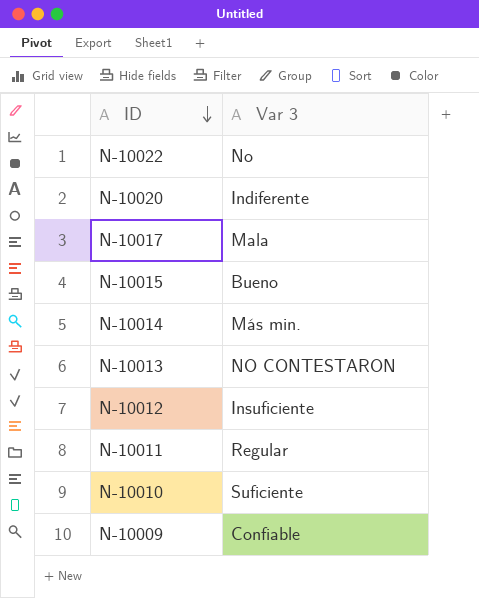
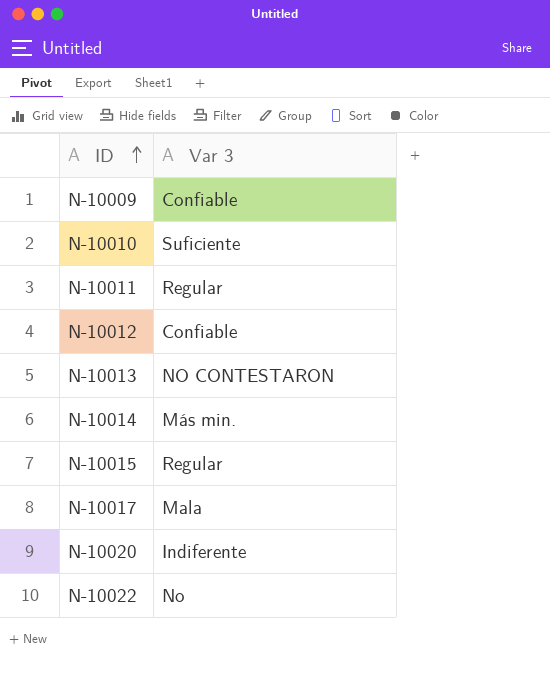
row order: ID descending -> ID ascending
N-10012 | Var 3: Insuficiente -> Confiable
N-10015 | Var 3: Bueno -> Regular

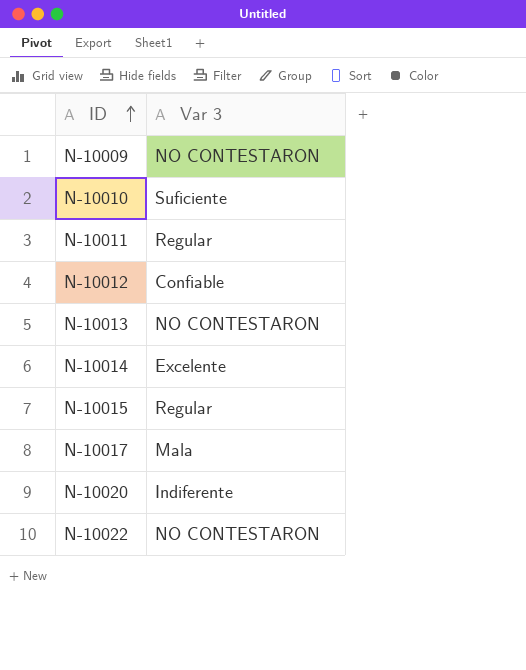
N-10009 | Var 3: Confiable -> NO CONTESTARON
N-10014 | Var 3: Más min. -> Excelente
N-10022 | Var 3: No -> NO CONTESTARON

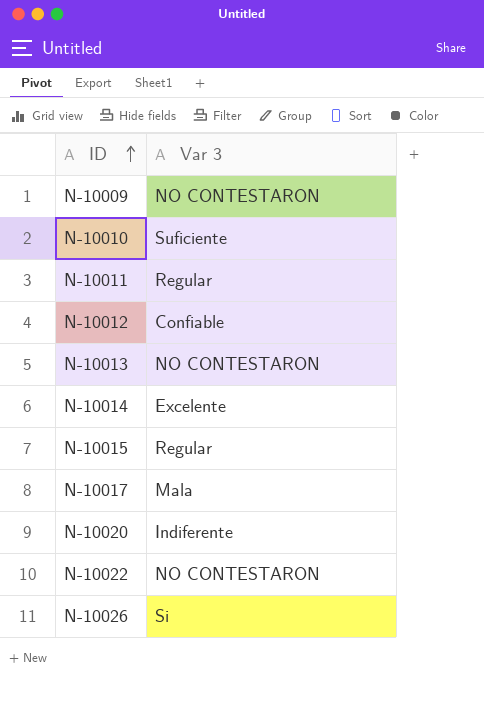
row N-10026: none -> Si

